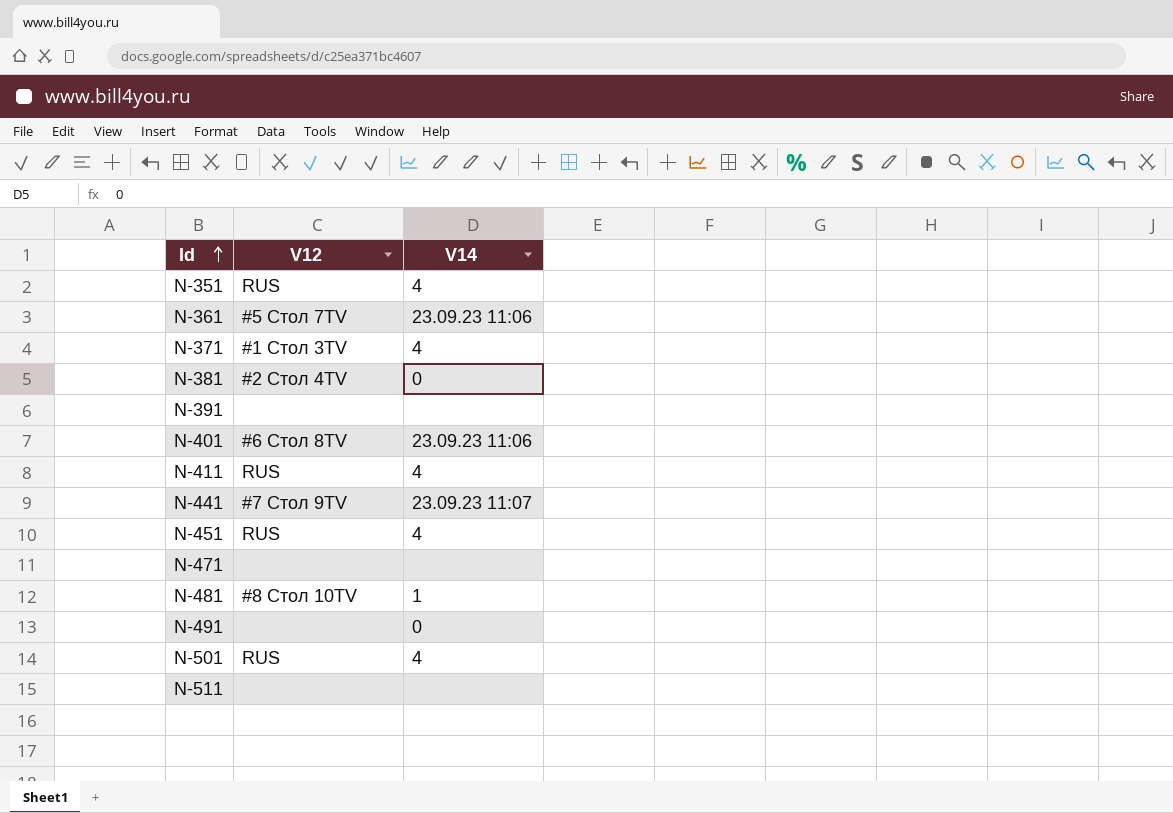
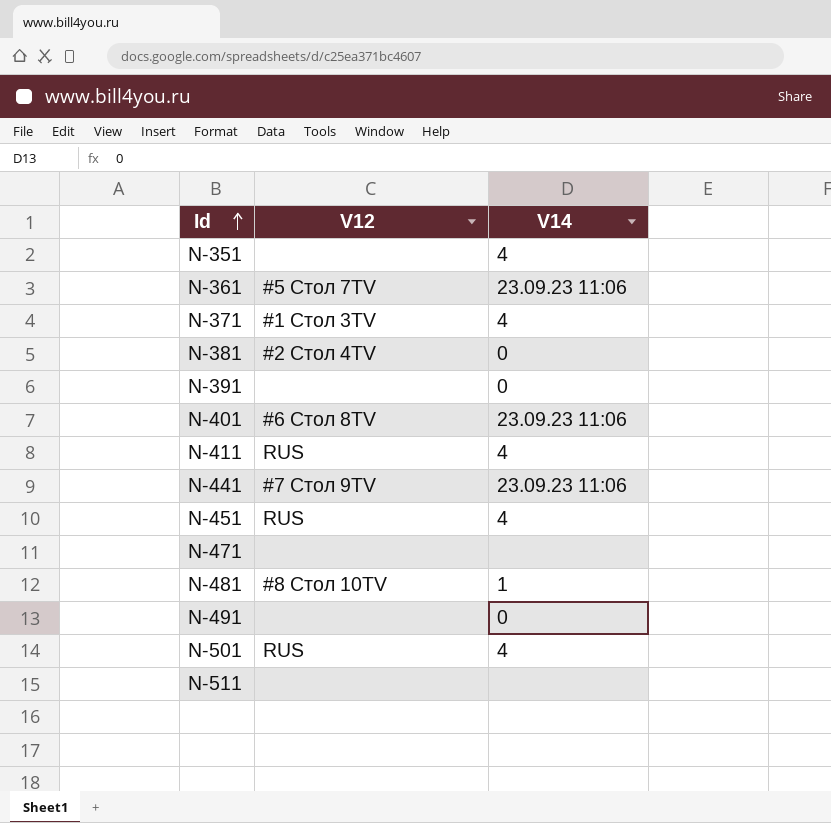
N-351 | V12: RUS -> none
N-391 | V14: none -> 0
N-441 | V14: 23.09.23 11:07 -> 23.09.23 11:06

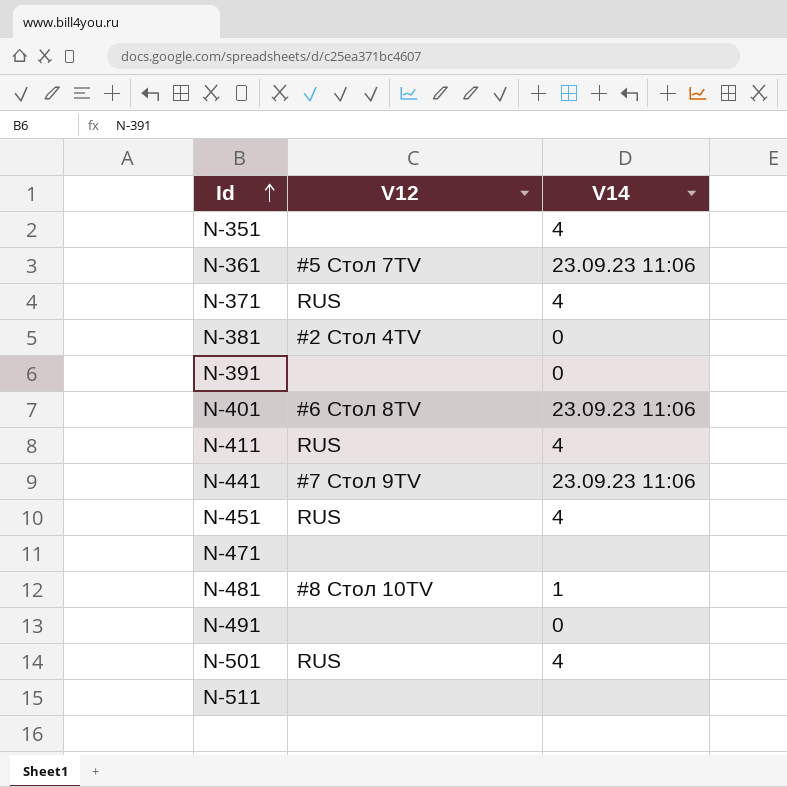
N-371 | V12: #1 Стол 3TV -> RUS

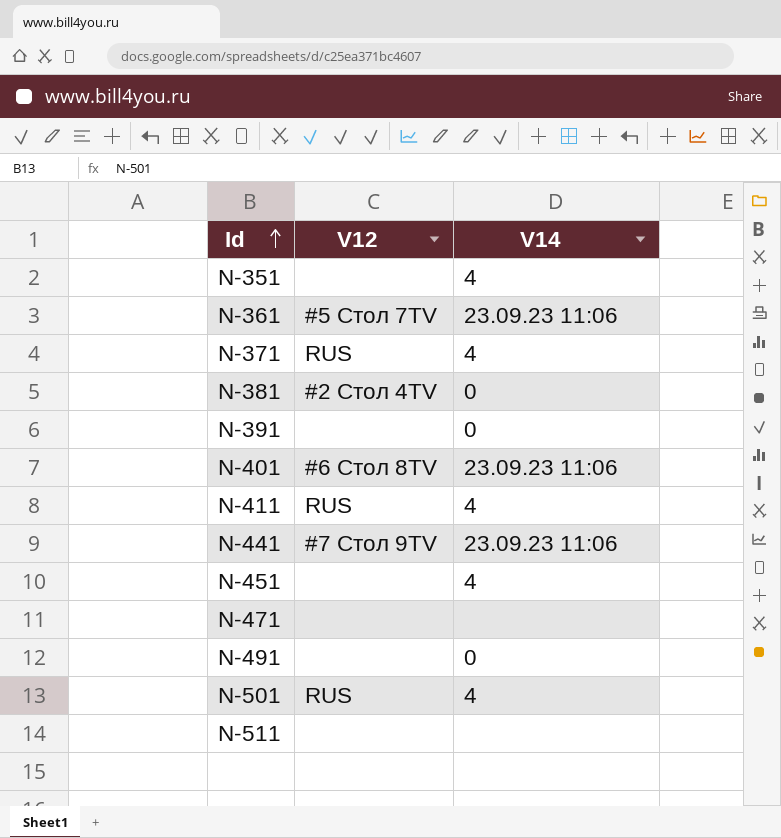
row N-481: #8 Стол 10TV | 1 -> none
N-451 | V12: RUS -> none

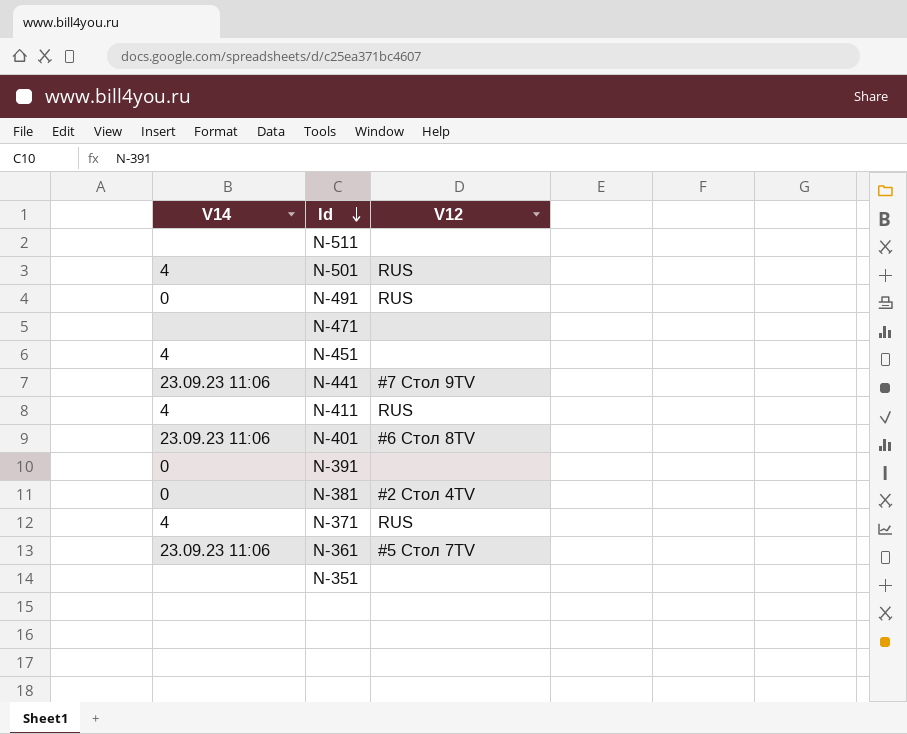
row order: Id ascending -> Id descending
column V14 | position: 3 -> 1
N-491 | V12: none -> RUS
N-351 | V14: 4 -> none

